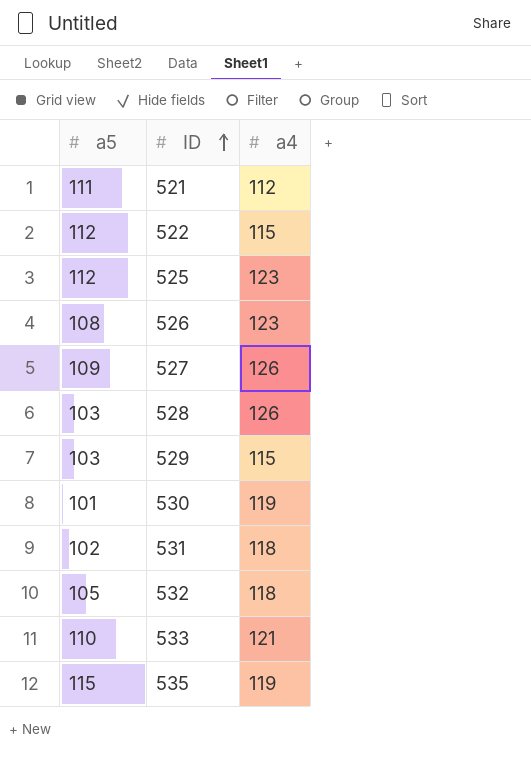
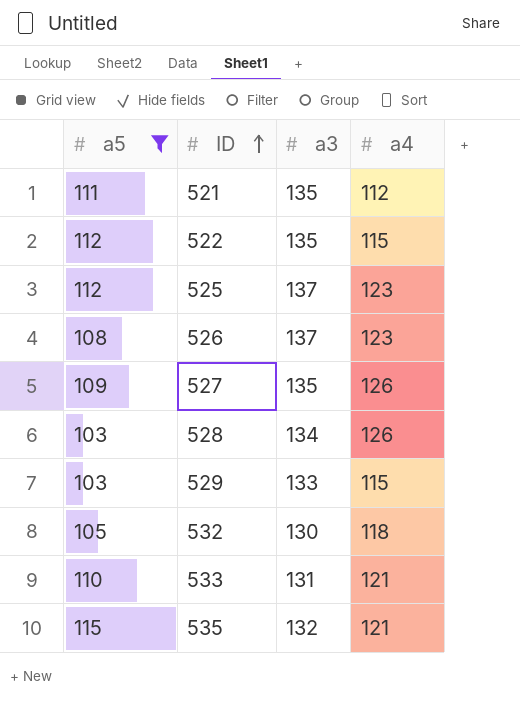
filter: none -> a5 >= 103
column a3 | position: none -> 3
535 | a4: 119 -> 121

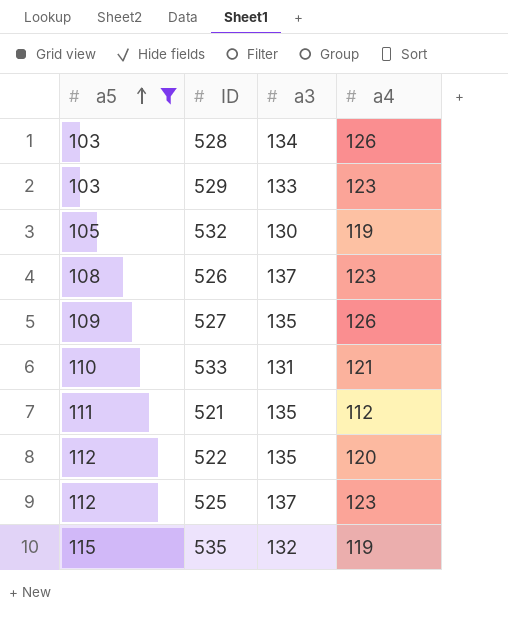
row order: ID ascending -> a5 ascending
529 | a4: 115 -> 123
532 | a4: 118 -> 119
522 | a4: 115 -> 120
535 | a4: 121 -> 119

